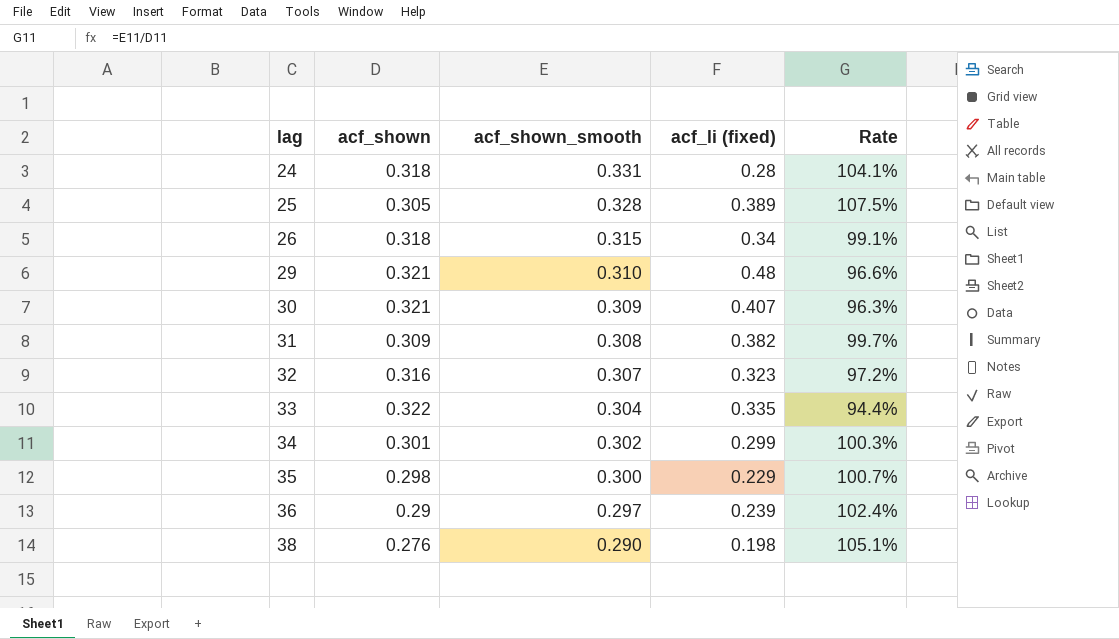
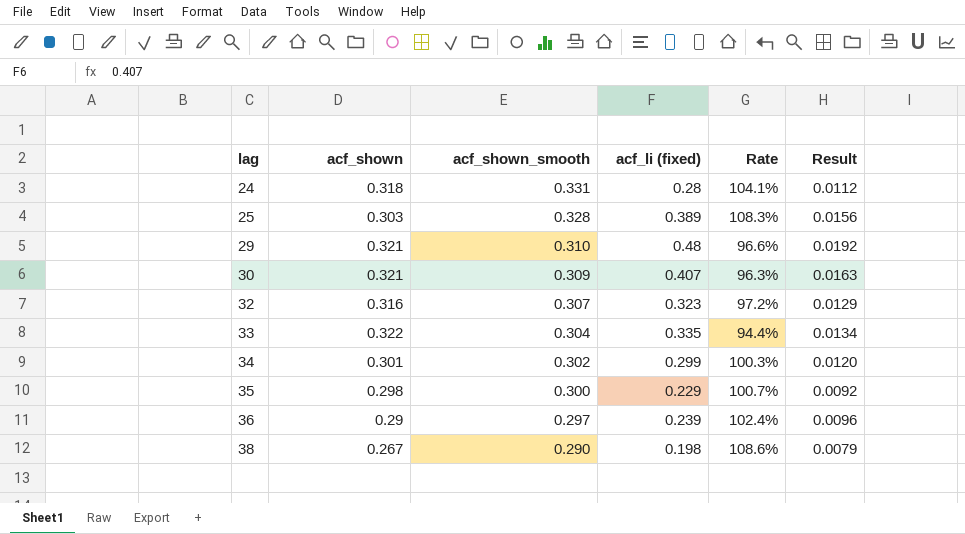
column Result | formula: none -> [acf_li (fixed)] * 0.04
row 26: 0.318 | 0.315 | 0.34 | 99.1% -> none
row 31: 0.309 | 0.308 | 0.382 | 99.7% -> none
25 | acf_shown: 0.305 -> 0.303
25 | Rate: 107.5% -> 108.3%
38 | acf_shown: 0.276 -> 0.267
38 | Rate: 105.1% -> 108.6%

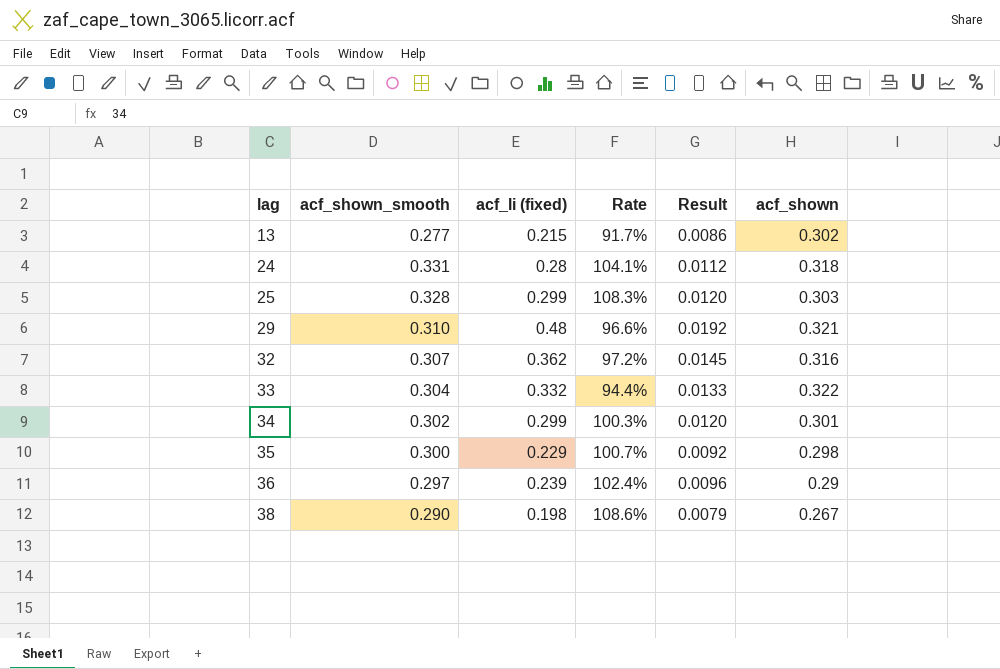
column acf_shown | position: 2 -> 6
row 30: 0.321 | 0.309 | 0.407 | 96.3% | 0.0163 -> none
row 13: none -> 0.277 | 0.215 | 91.7% | 0.0086 | 0.302
25 | acf_li (fixed): 0.389 -> 0.299
25 | Result: 0.0156 -> 0.0120
32 | acf_li (fixed): 0.323 -> 0.362
32 | Result: 0.0129 -> 0.0145
33 | acf_li (fixed): 0.335 -> 0.332
33 | Result: 0.0134 -> 0.0133

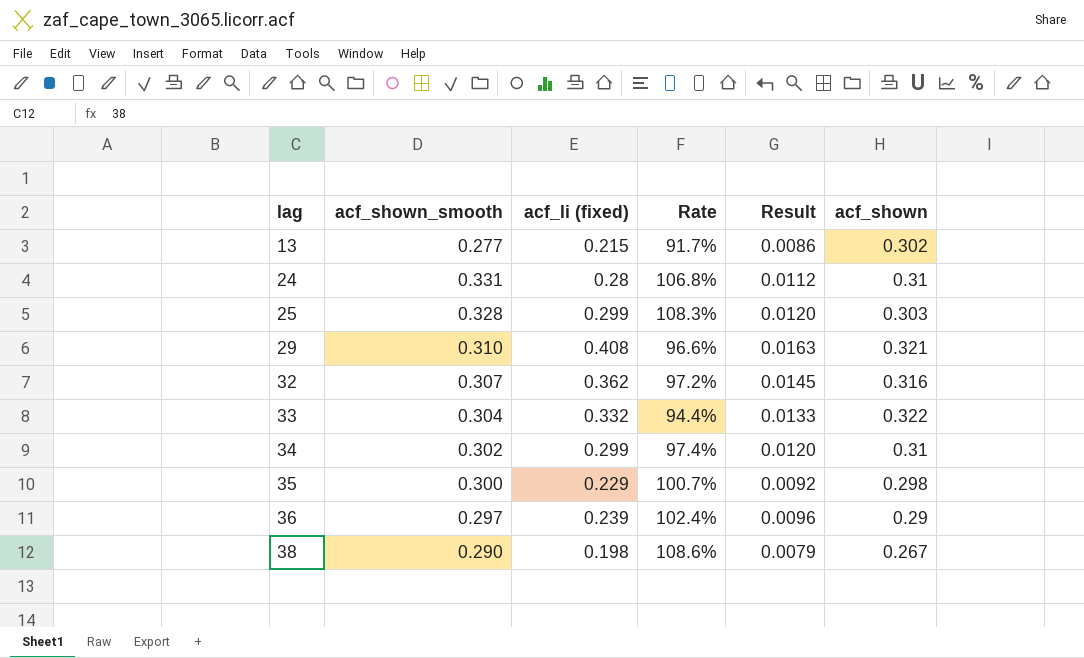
24 | Rate: 104.1% -> 106.8%
24 | acf_shown: 0.318 -> 0.31
29 | acf_li (fixed): 0.48 -> 0.408
29 | Result: 0.0192 -> 0.0163
34 | Rate: 100.3% -> 97.4%
34 | acf_shown: 0.301 -> 0.31

